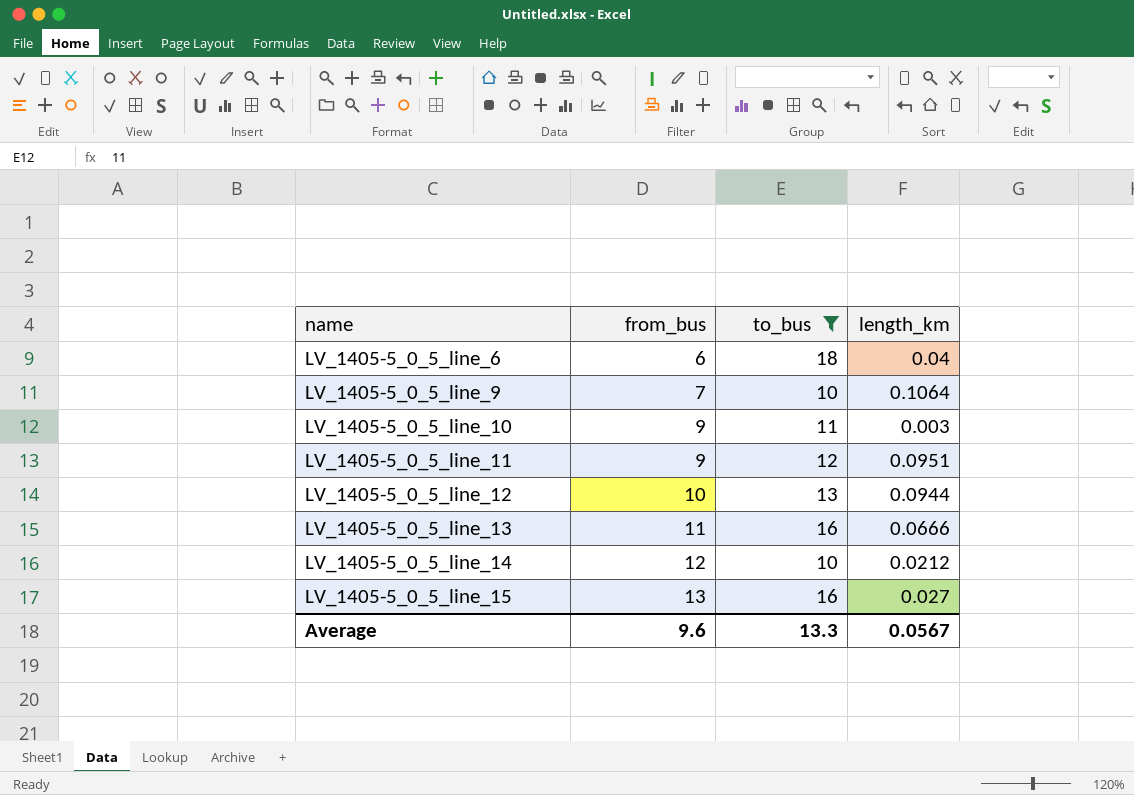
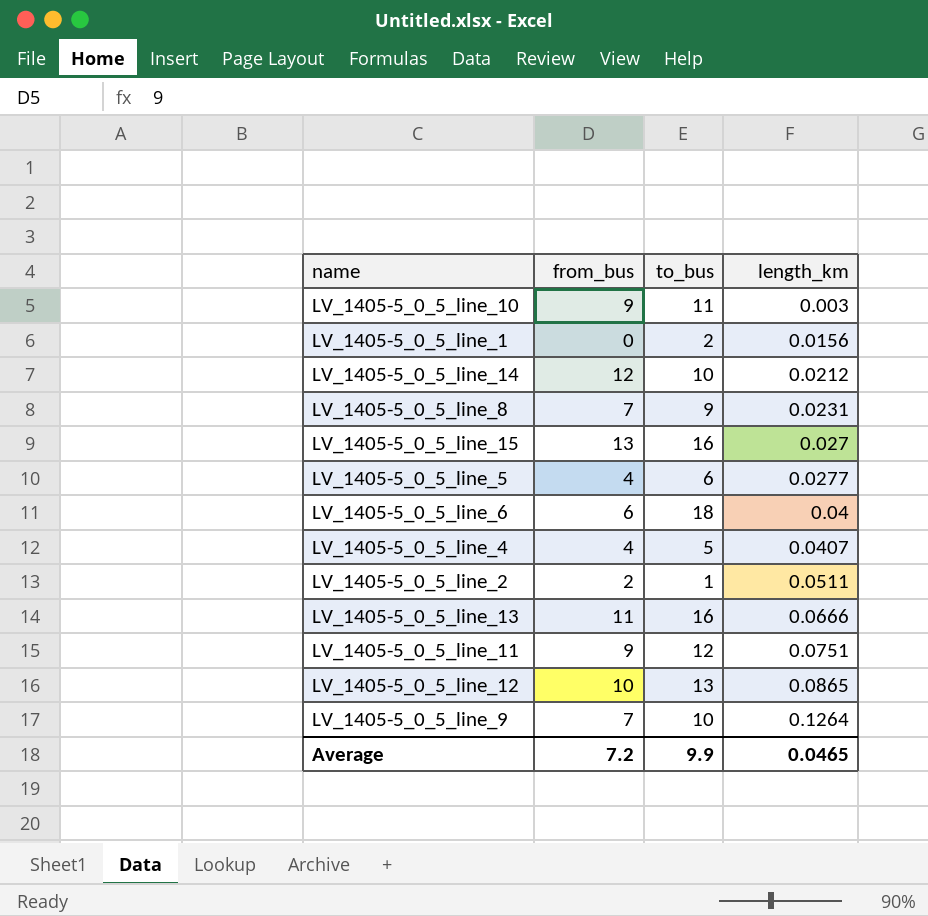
filter: to_bus >= 10 -> none
row order: name ascending -> length_km ascending
LV_1405-5_0_5_line_11 | length_km: 0.0951 -> 0.0751
LV_1405-5_0_5_line_12 | length_km: 0.0944 -> 0.0865
LV_1405-5_0_5_line_9 | length_km: 0.1064 -> 0.1264
Average | from_bus: 9.6 -> 7.2
Average | to_bus: 13.3 -> 9.9
Average | length_km: 0.0567 -> 0.0465

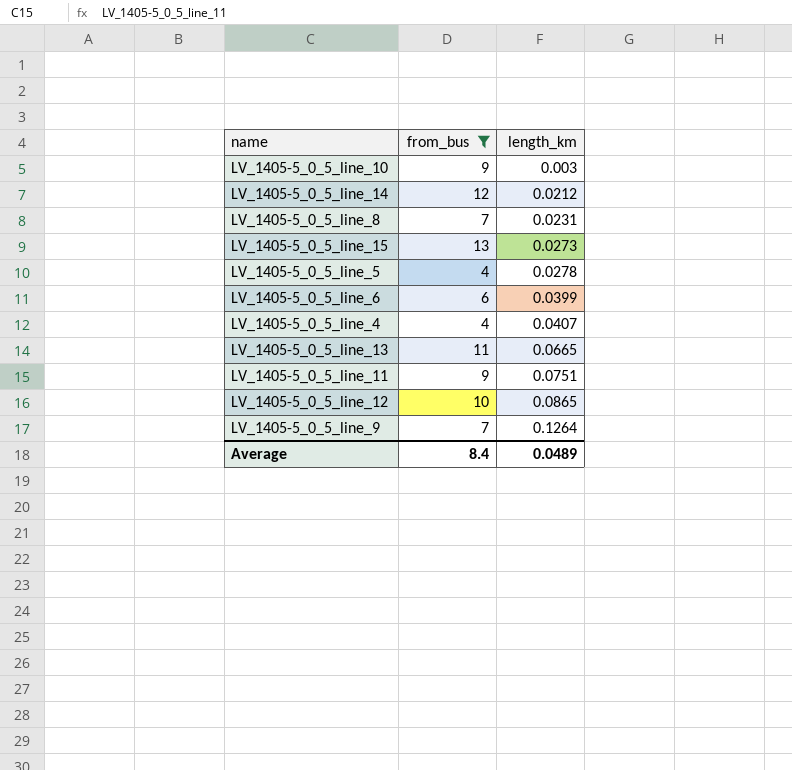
filter: none -> from_bus >= 4
column to_bus | position: 3 -> none
LV_1405-5_0_5_line_15 | length_km: 0.027 -> 0.0273
LV_1405-5_0_5_line_5 | length_km: 0.0277 -> 0.0278
LV_1405-5_0_5_line_6 | length_km: 0.04 -> 0.0399
LV_1405-5_0_5_line_13 | length_km: 0.0666 -> 0.0665
Average | from_bus: 7.2 -> 8.4
Average | length_km: 0.0465 -> 0.0489

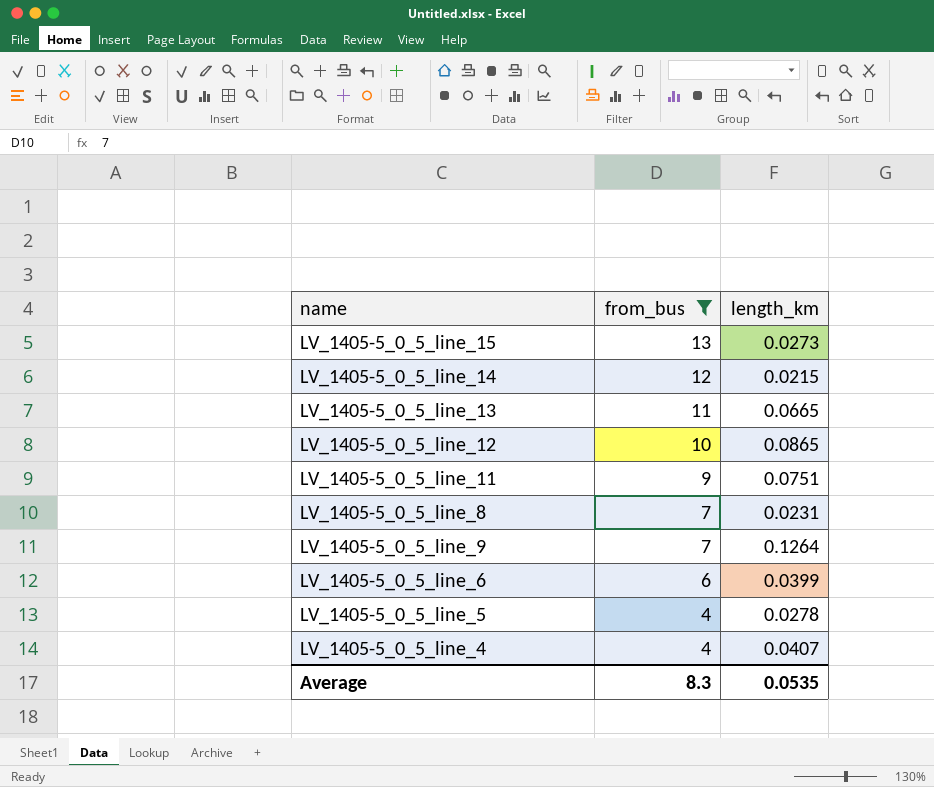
row order: length_km ascending -> from_bus descending
row LV_1405-5_0_5_line_10: 9 | 0.003 -> none
LV_1405-5_0_5_line_14 | length_km: 0.0212 -> 0.0215
Average | from_bus: 8.4 -> 8.3
Average | length_km: 0.0489 -> 0.0535

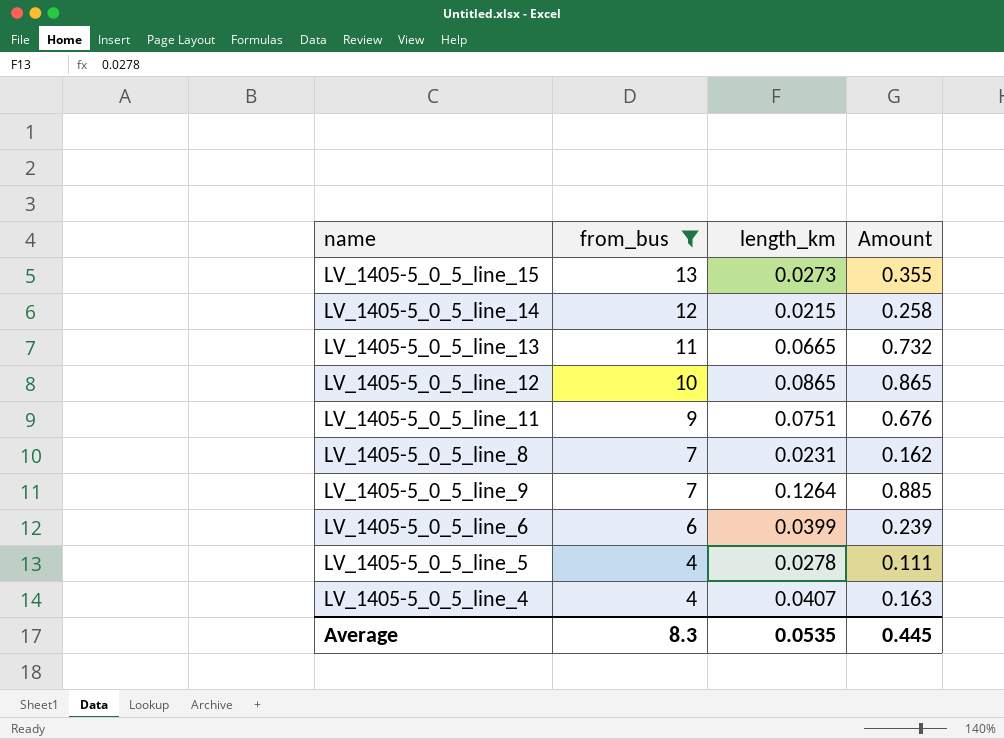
column Amount | formula: none -> [from_bus] * [length_km]

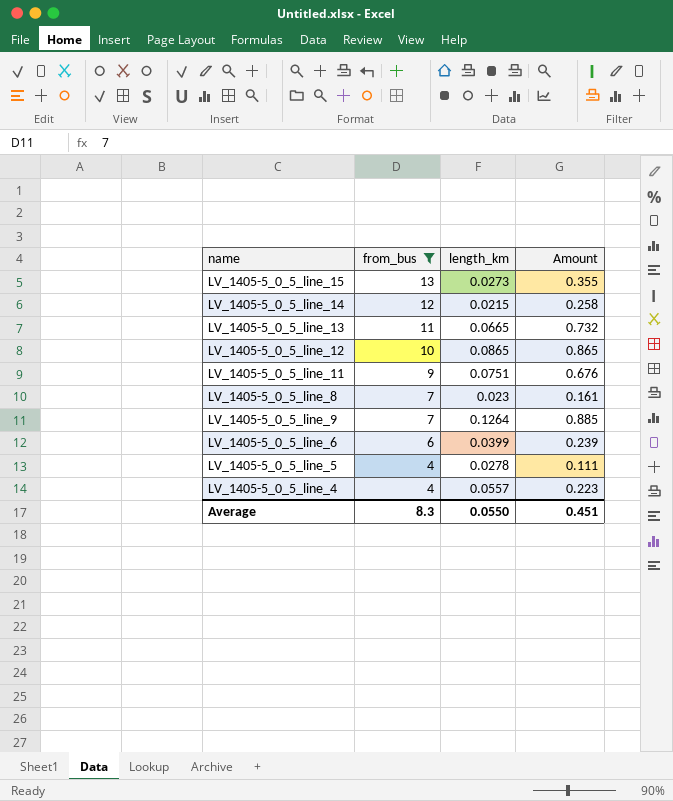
LV_1405-5_0_5_line_8 | length_km: 0.0231 -> 0.023
LV_1405-5_0_5_line_8 | Amount: 0.162 -> 0.161
LV_1405-5_0_5_line_4 | length_km: 0.0407 -> 0.0557
LV_1405-5_0_5_line_4 | Amount: 0.163 -> 0.223
Average | length_km: 0.0535 -> 0.0550
Average | Amount: 0.445 -> 0.451

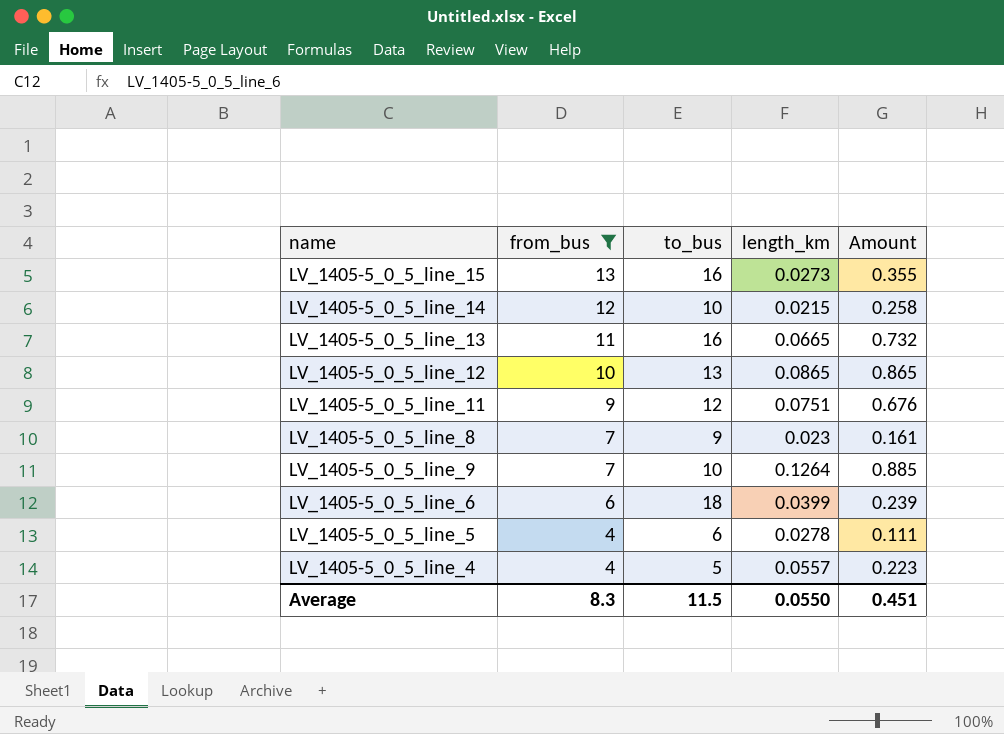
column to_bus | position: none -> 3

